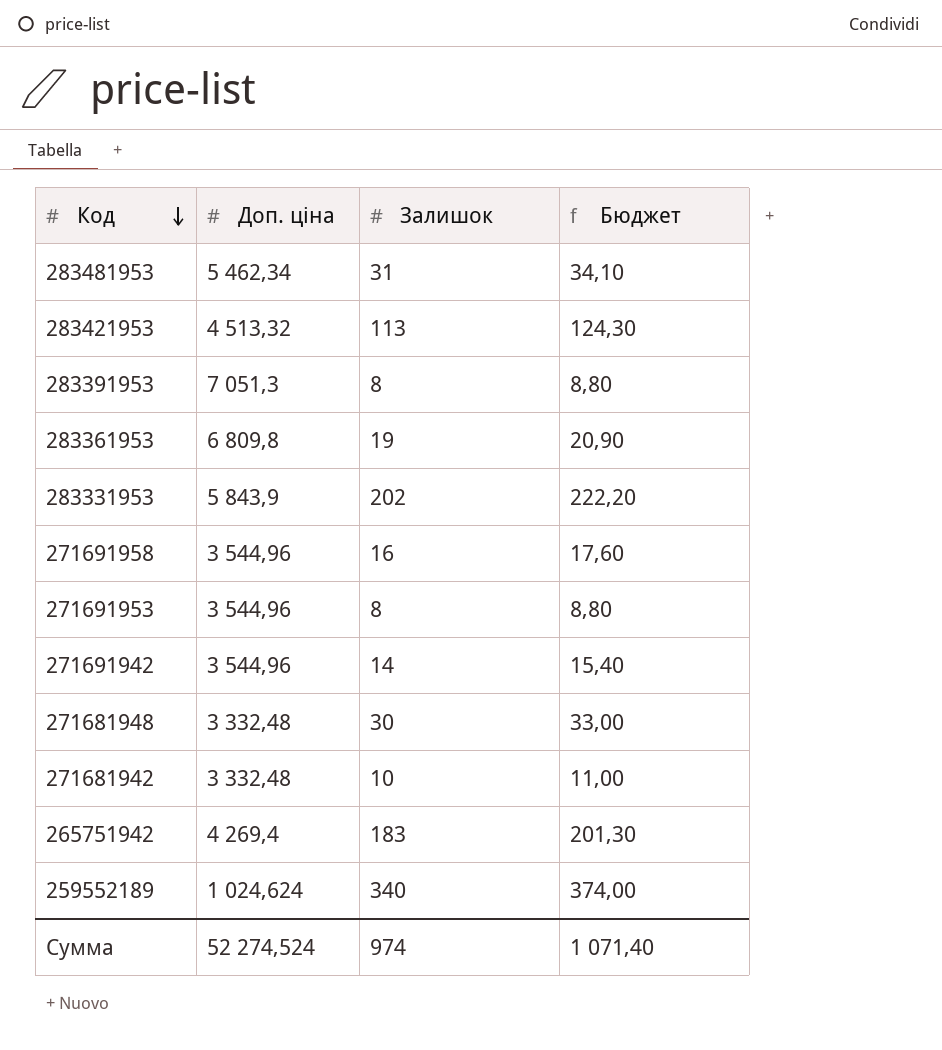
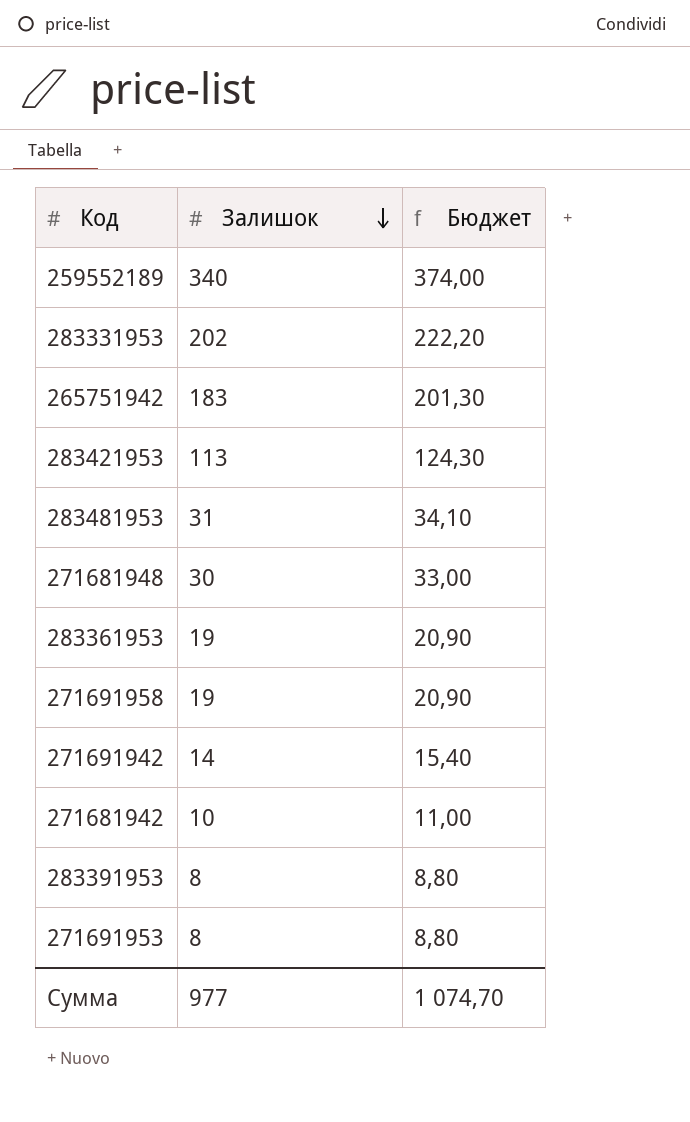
row order: Код descending -> Залишок descending
column Доп. ціна | position: 2 -> none
271691958 | Залишок: 16 -> 19
271691958 | Бюджет: 17,60 -> 20,90
Сумма | Залишок: 974 -> 977
Сумма | Бюджет: 1 071,40 -> 1 074,70

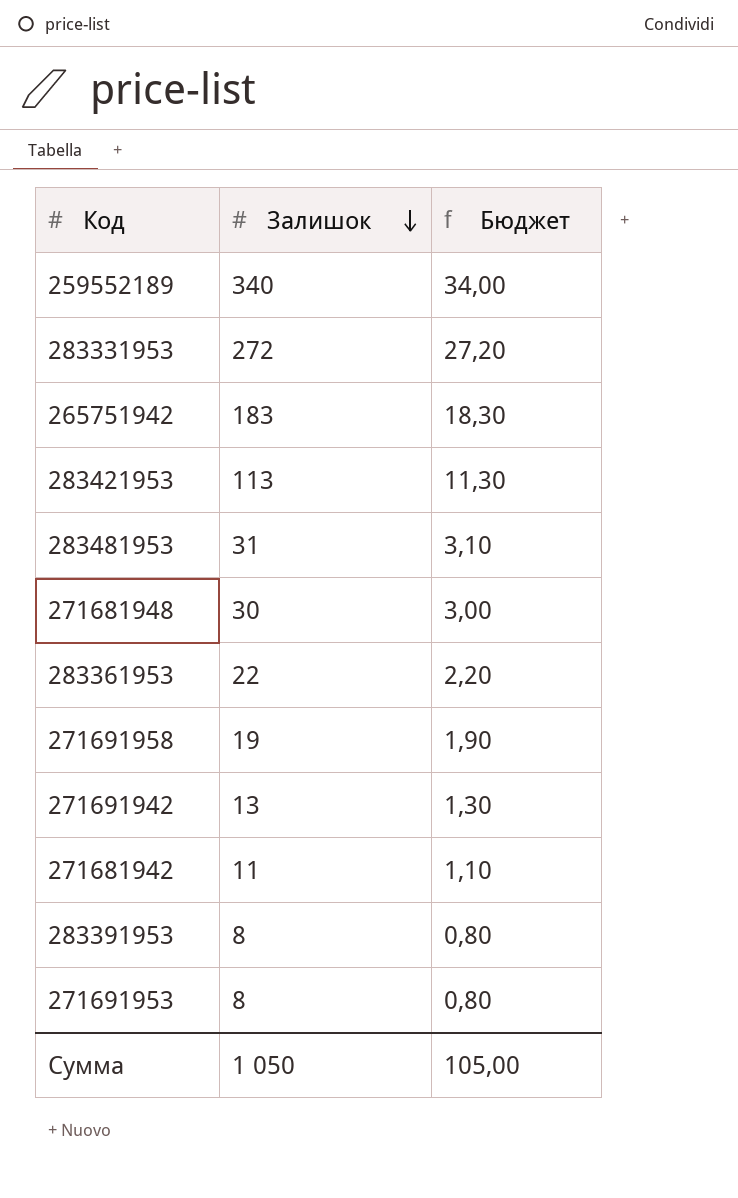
column Бюджет | formula: [Залишок] * 1,1 -> [Залишок] * 0,1
283331953 | Залишок: 202 -> 272
283361953 | Залишок: 19 -> 22
271691942 | Залишок: 14 -> 13
271681942 | Залишок: 10 -> 11
Сумма | Залишок: 977 -> 1 050
Сумма | Бюджет: 1 074,70 -> 105,00

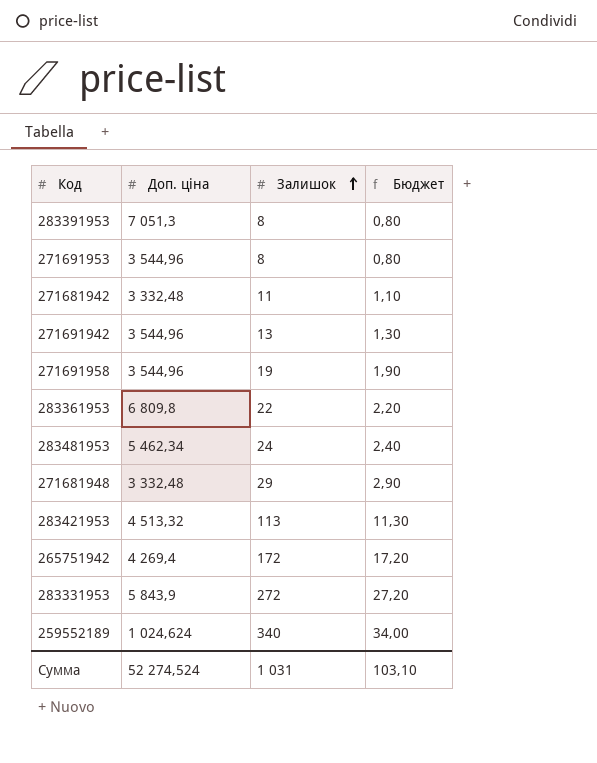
row order: Залишок descending -> Залишок ascending
column Доп. ціна | position: none -> 2
283481953 | Залишок: 31 -> 24
283481953 | Бюджет: 3,10 -> 2,40
271681948 | Залишок: 30 -> 29
271681948 | Бюджет: 3,00 -> 2,90
265751942 | Залишок: 183 -> 172
265751942 | Бюджет: 18,30 -> 17,20
Сумма | Залишок: 1 050 -> 1 031
Сумма | Бюджет: 105,00 -> 103,10

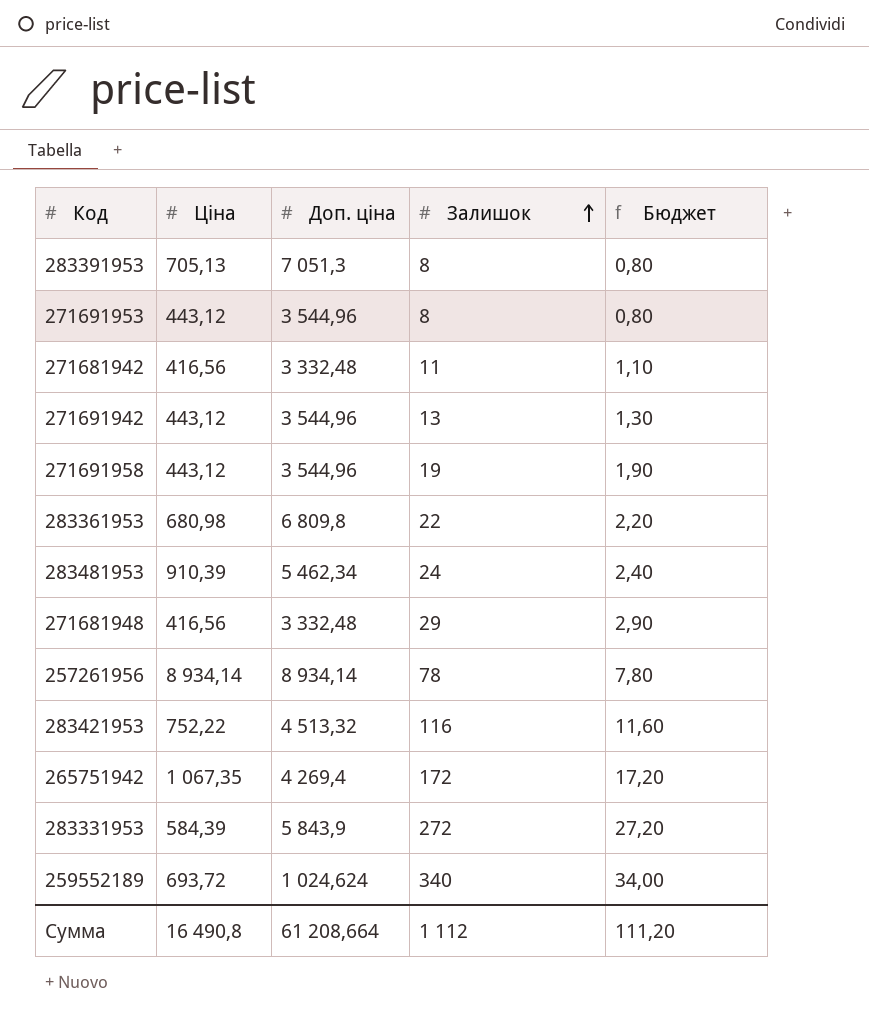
column Ціна | position: none -> 2
row 257261956: none -> 8 934,14 | 8 934,14 | 78 | 7,80
283421953 | Залишок: 113 -> 116
283421953 | Бюджет: 11,30 -> 11,60
Сумма | Доп. ціна: 52 274,524 -> 61 208,664
Сумма | Залишок: 1 031 -> 1 112
Сумма | Бюджет: 103,10 -> 111,20

